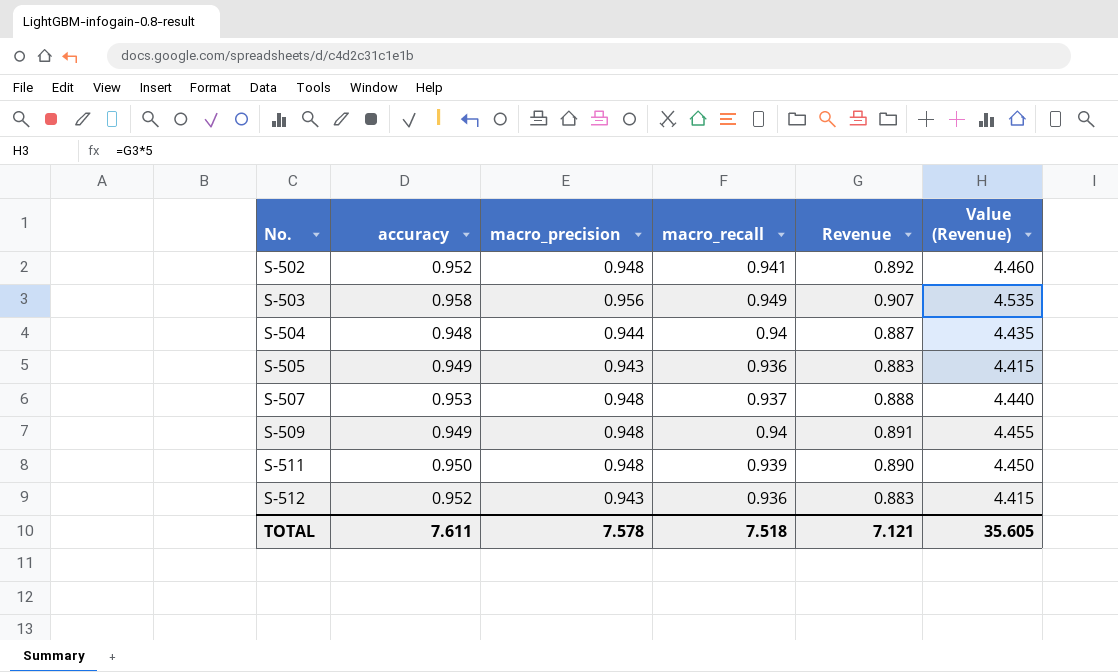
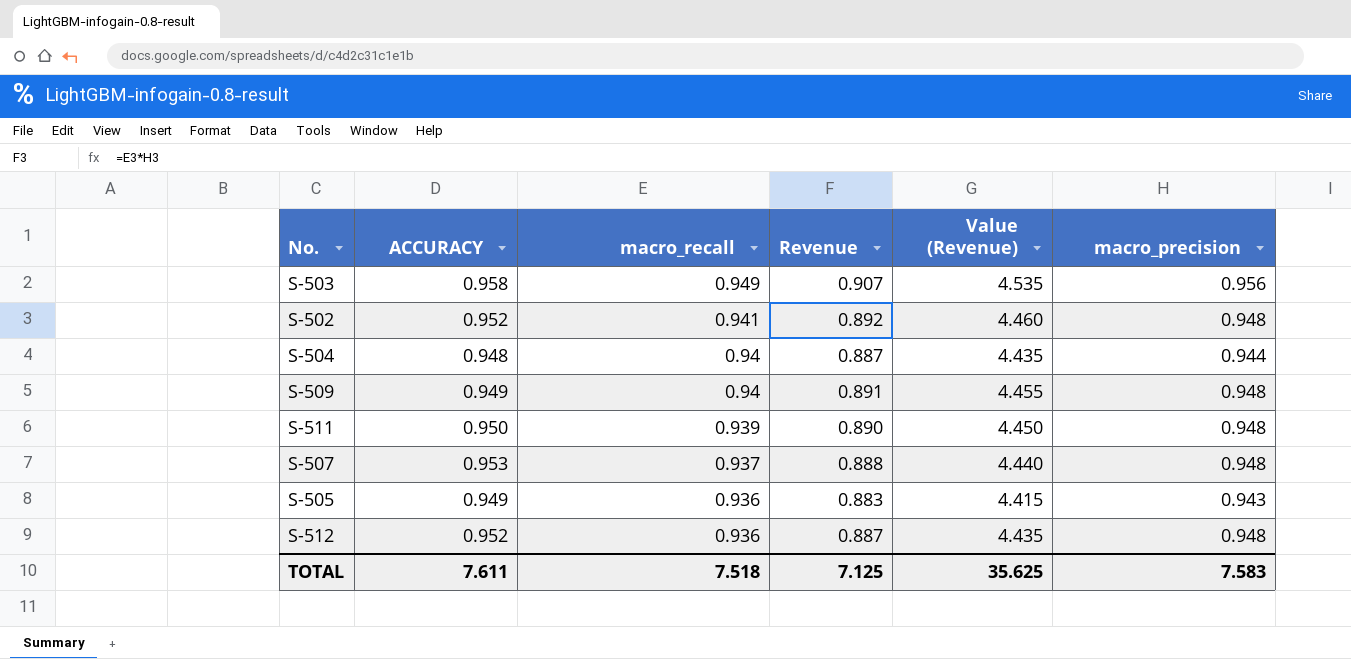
row order: No. ascending -> macro_recall descending
column name: accuracy -> ACCURACY
column macro_precision | position: 3 -> 6
S-512 | Revenue: 0.883 -> 0.887
S-512 | Value (Revenue): 4.415 -> 4.435
S-512 | macro_precision: 0.943 -> 0.948
TOTAL | Revenue: 7.121 -> 7.125
TOTAL | Value (Revenue): 35.605 -> 35.625
TOTAL | macro_precision: 7.578 -> 7.583

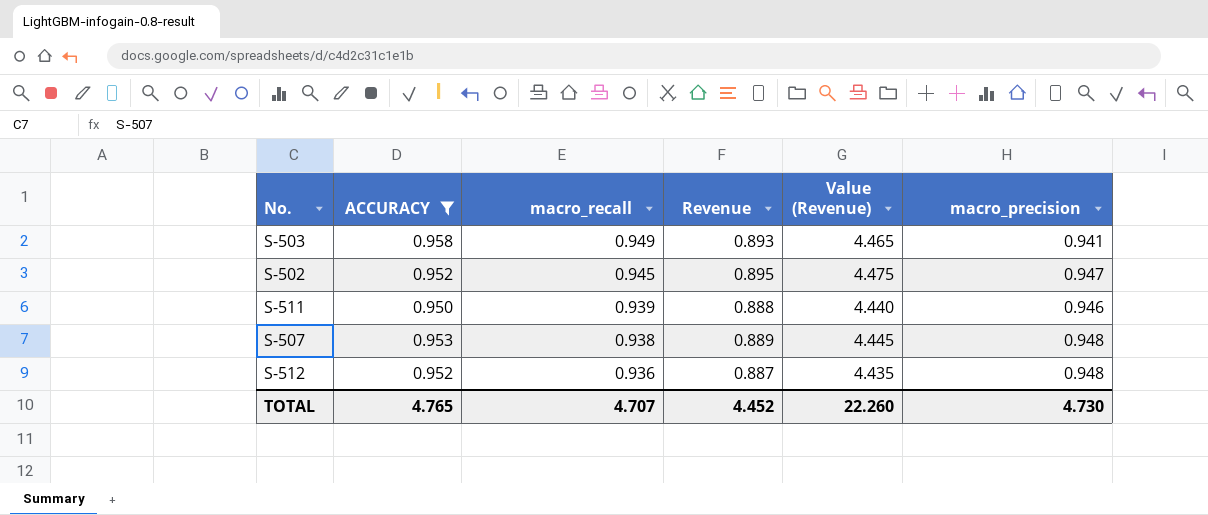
filter: none -> ACCURACY >= 0.950
S-503 | Revenue: 0.907 -> 0.893
S-503 | Value (Revenue): 4.535 -> 4.465
S-503 | macro_precision: 0.956 -> 0.941
S-502 | macro_recall: 0.941 -> 0.945
S-502 | Revenue: 0.892 -> 0.895
S-502 | Value (Revenue): 4.460 -> 4.475
S-502 | macro_precision: 0.948 -> 0.947
S-511 | Revenue: 0.890 -> 0.888
S-511 | Value (Revenue): 4.450 -> 4.440
S-511 | macro_precision: 0.948 -> 0.946
S-507 | macro_recall: 0.937 -> 0.938
S-507 | Revenue: 0.888 -> 0.889
S-507 | Value (Revenue): 4.440 -> 4.445
TOTAL | ACCURACY: 7.611 -> 4.765
TOTAL | macro_recall: 7.518 -> 4.707
TOTAL | Revenue: 7.125 -> 4.452
TOTAL | Value (Revenue): 35.625 -> 22.260
TOTAL | macro_precision: 7.583 -> 4.730

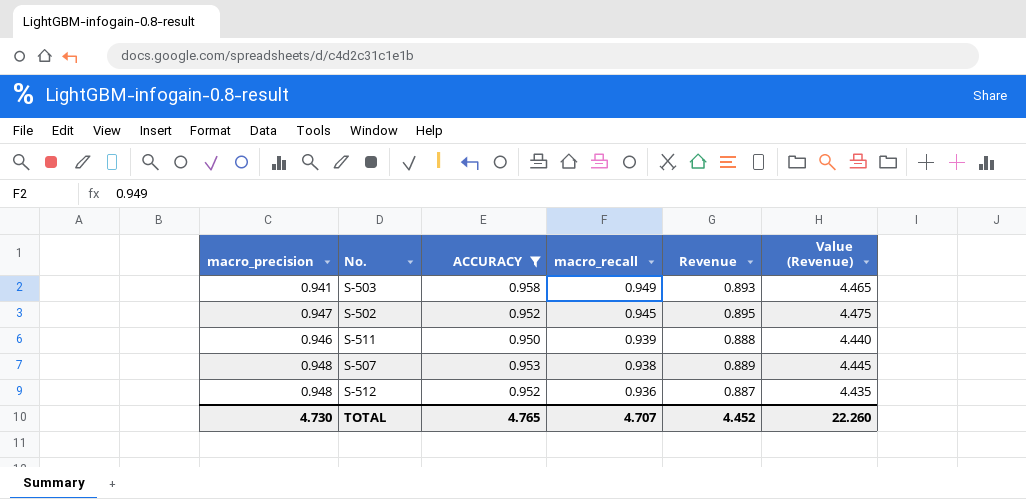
column macro_precision | position: 6 -> 1

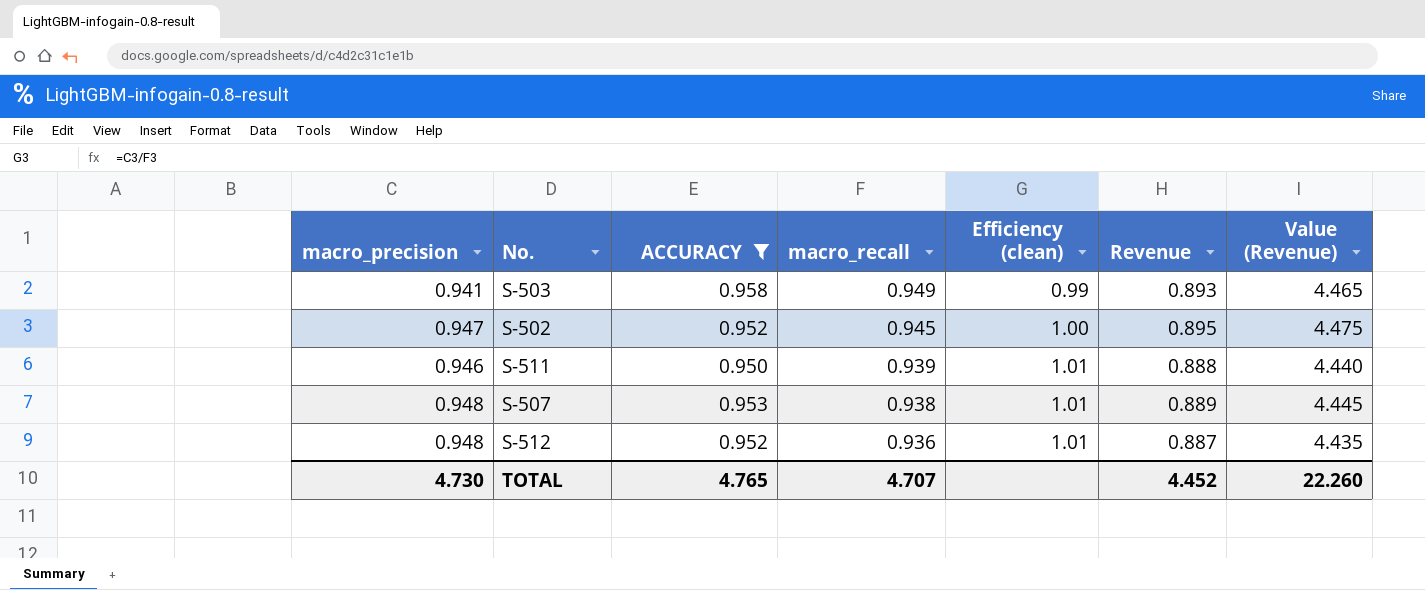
column Efficiency (clean) | formula: none -> [macro_precision] / [macro_recall]

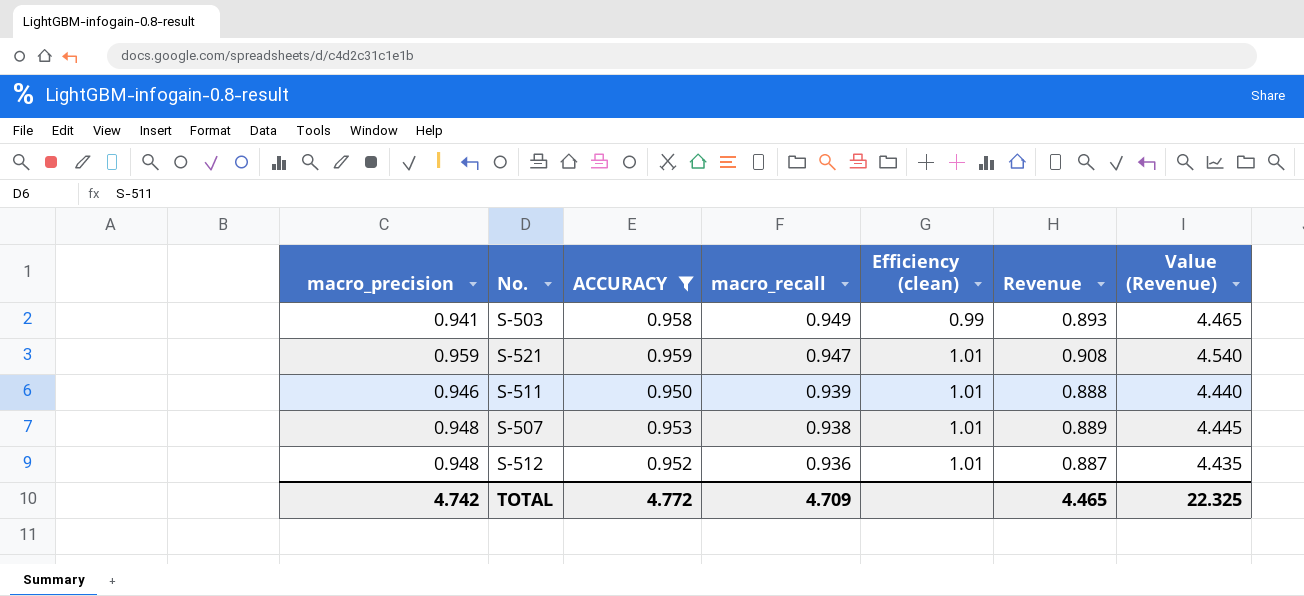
row S-502: 0.947 | 0.952 | 0.945 | 1.00 | 0.895 | 4.475 -> none
row S-521: none -> 0.959 | 0.959 | 0.947 | 1.01 | 0.908 | 4.540
TOTAL | macro_precision: 4.730 -> 4.742
TOTAL | ACCURACY: 4.765 -> 4.772
TOTAL | macro_recall: 4.707 -> 4.709
TOTAL | Revenue: 4.452 -> 4.465
TOTAL | Value (Revenue): 22.260 -> 22.325

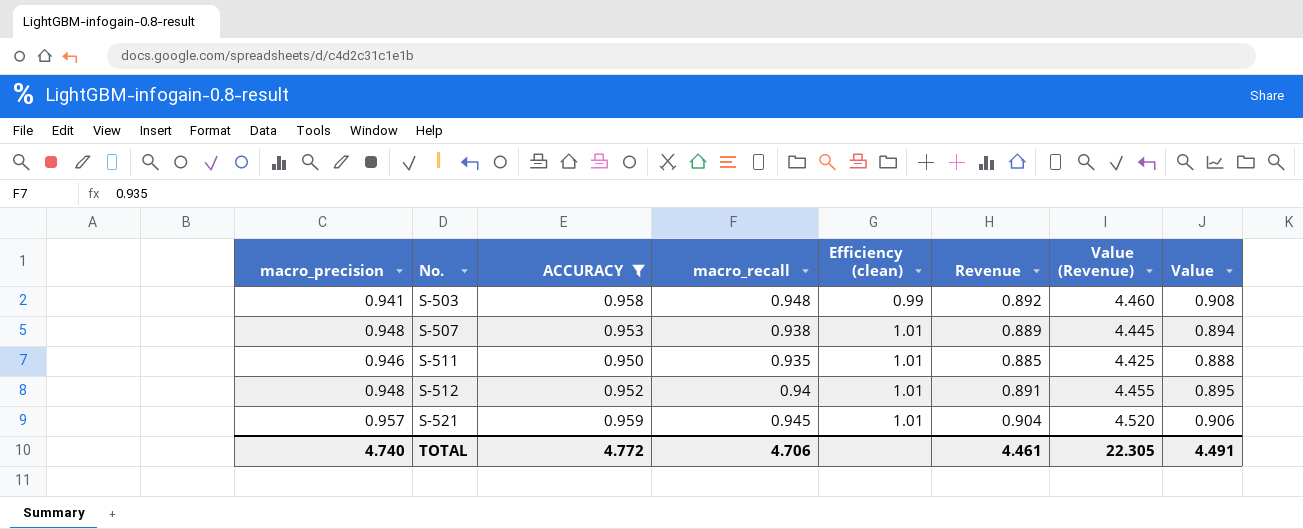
row order: macro_recall descending -> No. ascending
column Value | formula: none -> [ACCURACY] * [macro_recall]
S-503 | macro_recall: 0.949 -> 0.948
S-503 | Revenue: 0.893 -> 0.892
S-503 | Value (Revenue): 4.465 -> 4.460
S-511 | macro_recall: 0.939 -> 0.935
S-511 | Revenue: 0.888 -> 0.885
S-511 | Value (Revenue): 4.440 -> 4.425
S-512 | macro_recall: 0.936 -> 0.94
S-512 | Revenue: 0.887 -> 0.891
S-512 | Value (Revenue): 4.435 -> 4.455
S-521 | macro_precision: 0.959 -> 0.957
S-521 | macro_recall: 0.947 -> 0.945
S-521 | Revenue: 0.908 -> 0.904
S-521 | Value (Revenue): 4.540 -> 4.520
TOTAL | macro_precision: 4.742 -> 4.740
TOTAL | macro_recall: 4.709 -> 4.706
TOTAL | Revenue: 4.465 -> 4.461
TOTAL | Value (Revenue): 22.325 -> 22.305

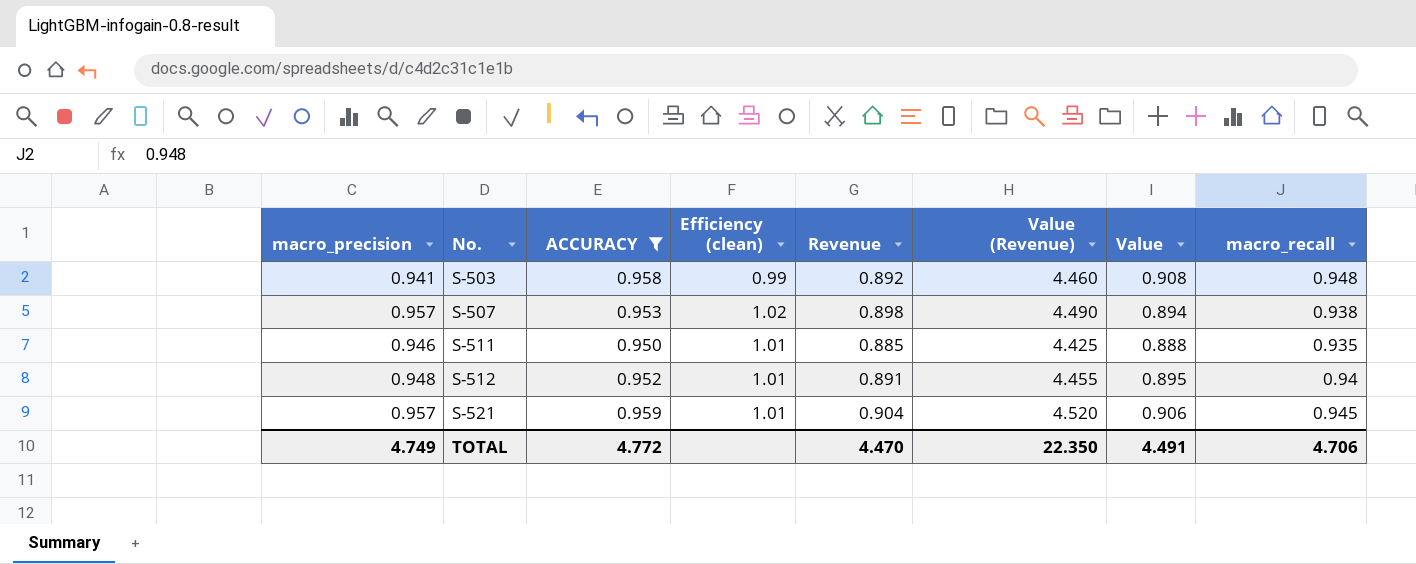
column macro_recall | position: 4 -> 8
S-507 | macro_precision: 0.948 -> 0.957
S-507 | Efficiency (clean): 1.01 -> 1.02
S-507 | Revenue: 0.889 -> 0.898
S-507 | Value (Revenue): 4.445 -> 4.490
TOTAL | macro_precision: 4.740 -> 4.749
TOTAL | Revenue: 4.461 -> 4.470
TOTAL | Value (Revenue): 22.305 -> 22.350

